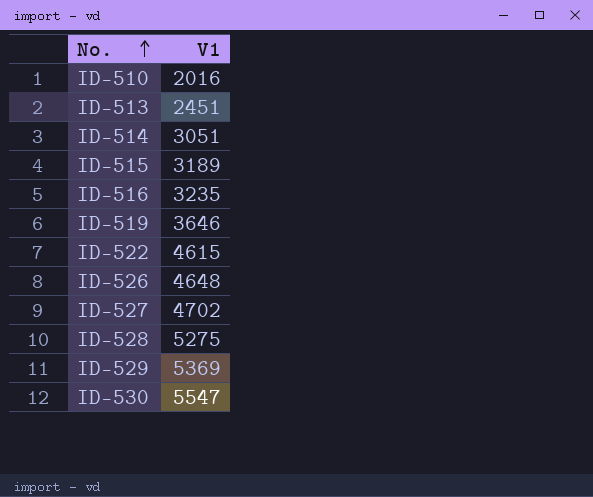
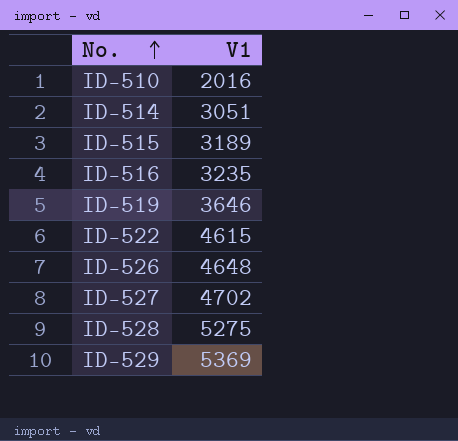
row ID-513: 2451 -> none
row ID-530: 5547 -> none

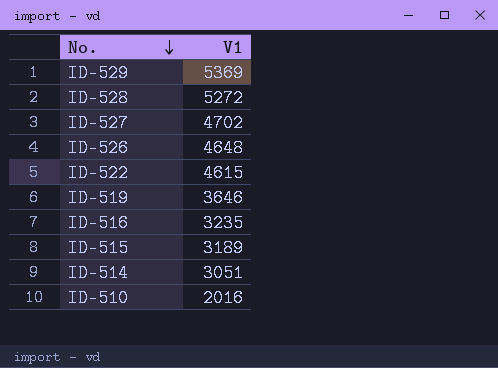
row order: No. ascending -> No. descending
ID-528 | V1: 5275 -> 5272

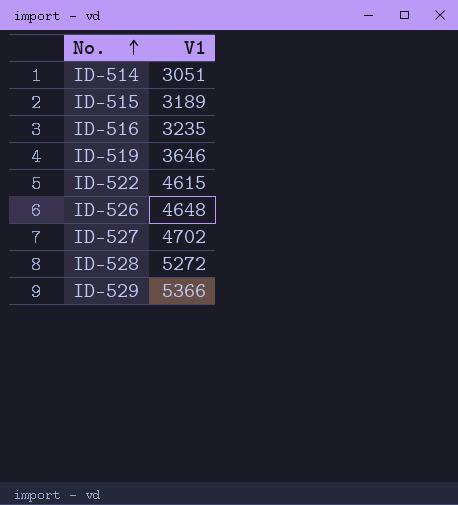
row order: No. descending -> No. ascending
row ID-510: 2016 -> none
ID-529 | V1: 5369 -> 5366

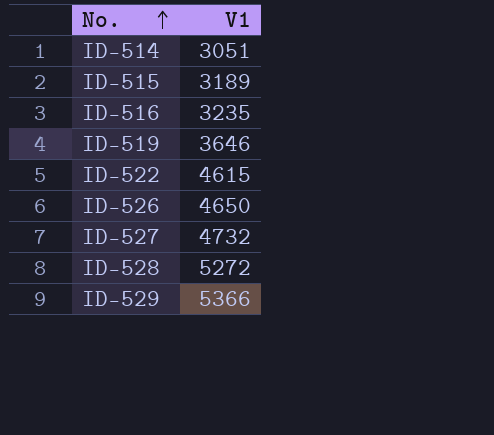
ID-526 | V1: 4648 -> 4650
ID-527 | V1: 4702 -> 4732

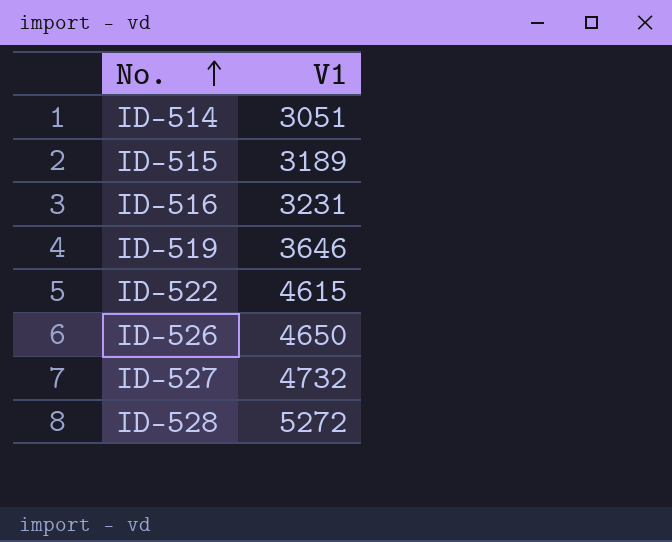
row ID-529: 5366 -> none
ID-516 | V1: 3235 -> 3231

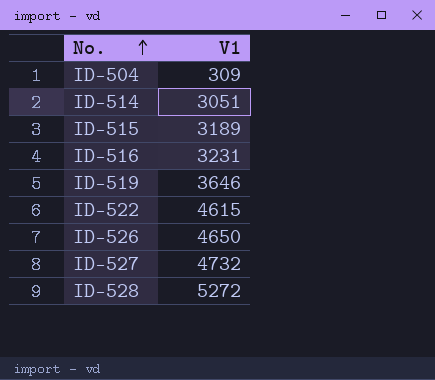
row ID-504: none -> 309

